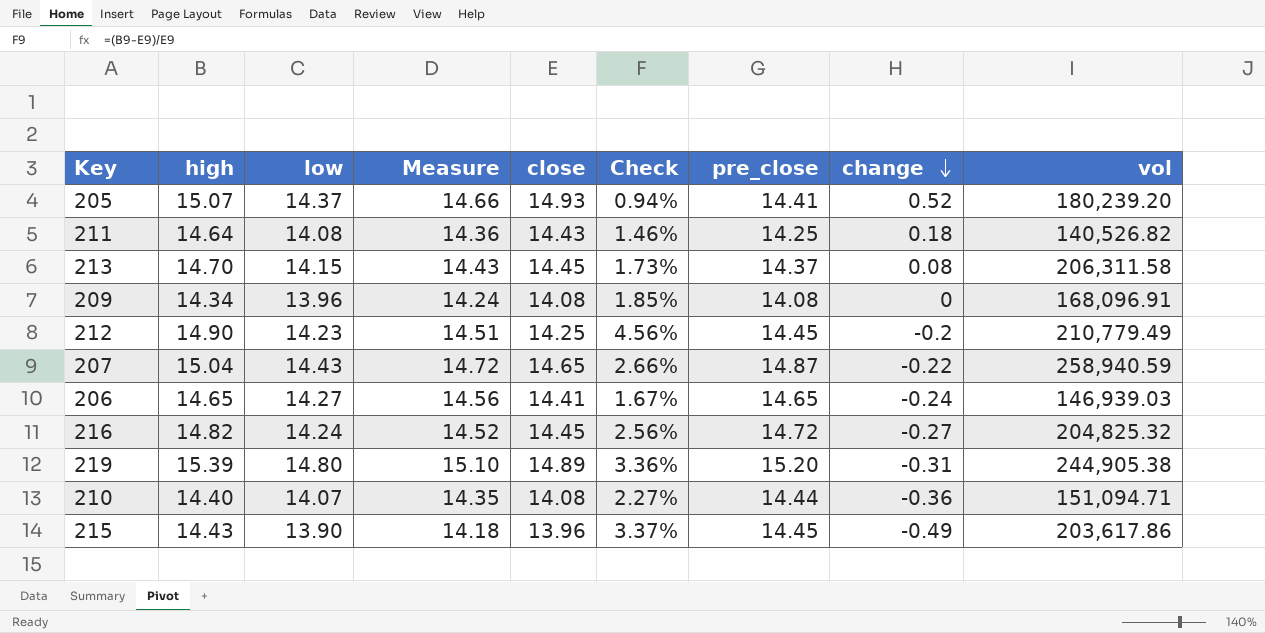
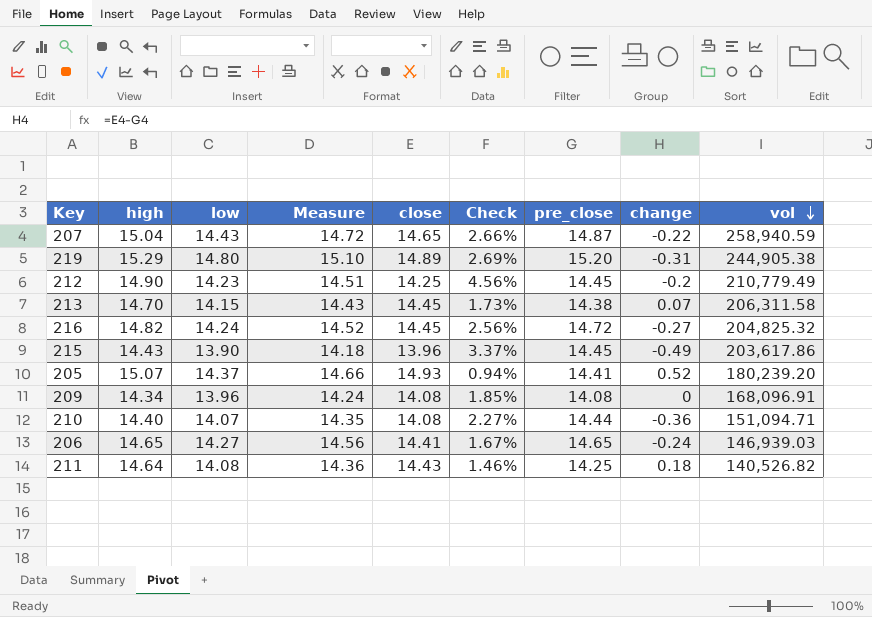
row order: change descending -> vol descending
219 | high: 15.39 -> 15.29
219 | Check: 3.36% -> 2.69%
213 | pre_close: 14.37 -> 14.38
213 | change: 0.08 -> 0.07

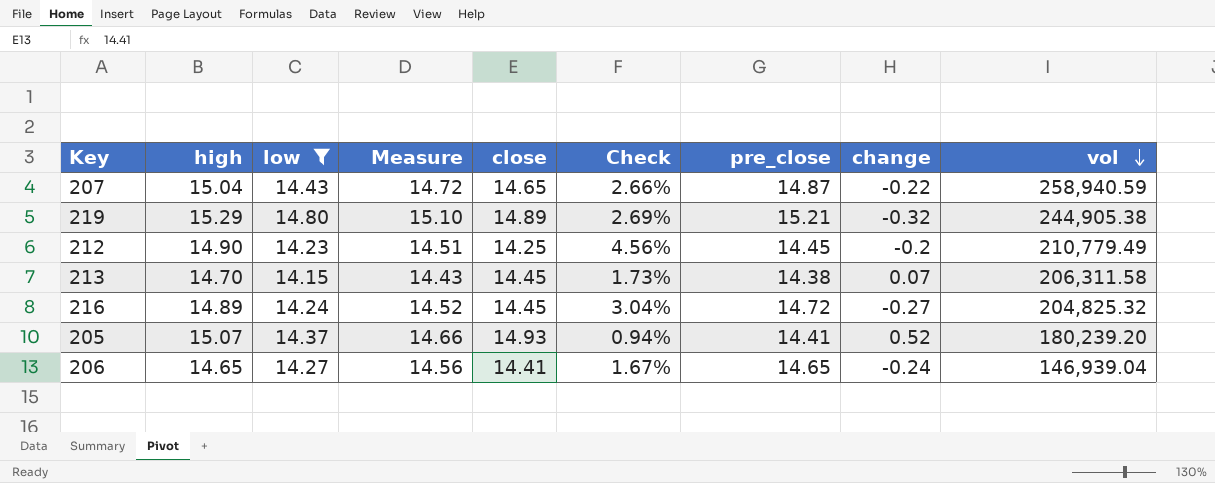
filter: none -> low >= 14.15
219 | pre_close: 15.20 -> 15.21
219 | change: -0.31 -> -0.32
216 | high: 14.82 -> 14.89
216 | Check: 2.56% -> 3.04%
206 | vol: 146,939.03 -> 146,939.04

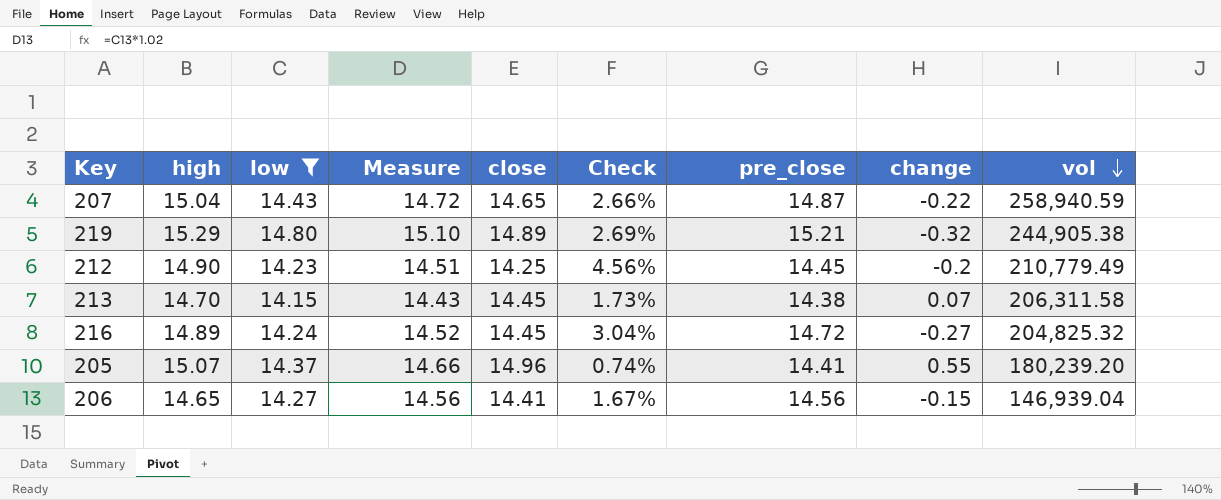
205 | close: 14.93 -> 14.96
205 | Check: 0.94% -> 0.74%
205 | change: 0.52 -> 0.55
206 | pre_close: 14.65 -> 14.56
206 | change: -0.24 -> -0.15

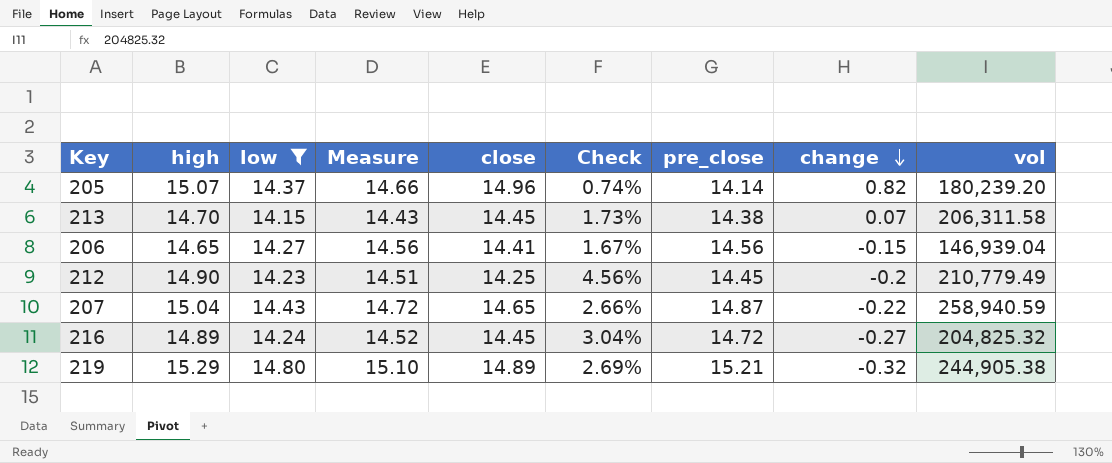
row order: vol descending -> change descending
205 | pre_close: 14.41 -> 14.14
205 | change: 0.55 -> 0.82

